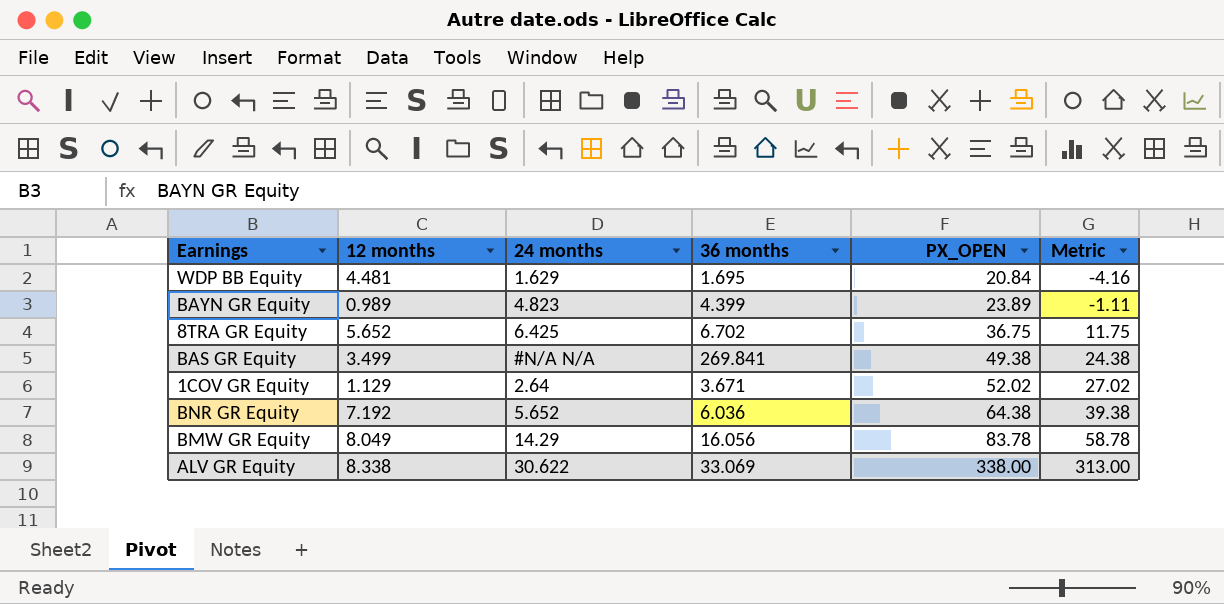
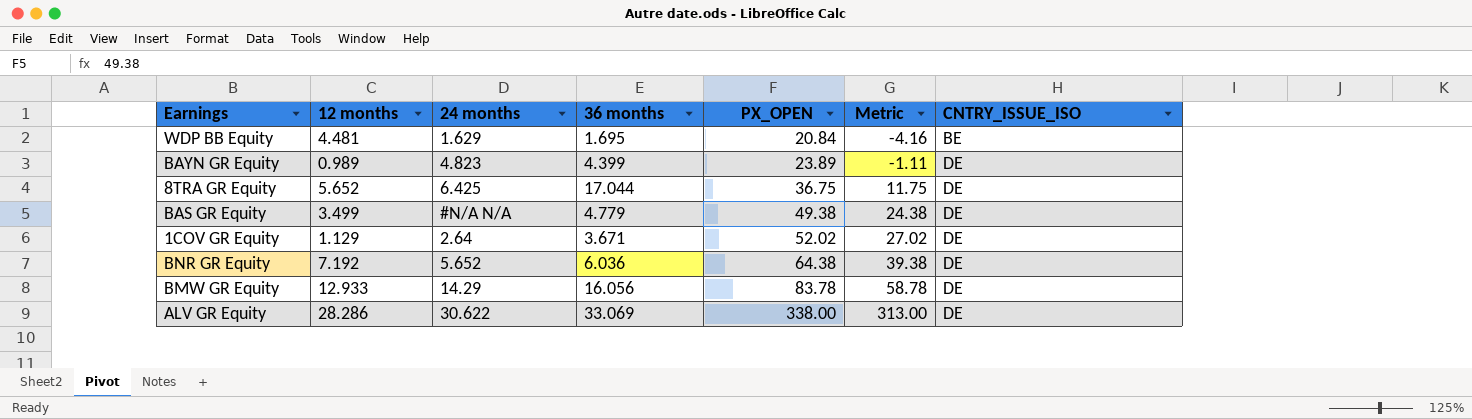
column CNTRY_ISSUE_ISO | position: none -> 7
8TRA GR Equity | 36 months: 6.702 -> 17.044
BAS GR Equity | 36 months: 269.841 -> 4.779
BMW GR Equity | 12 months: 8.049 -> 12.933
ALV GR Equity | 12 months: 8.338 -> 28.286

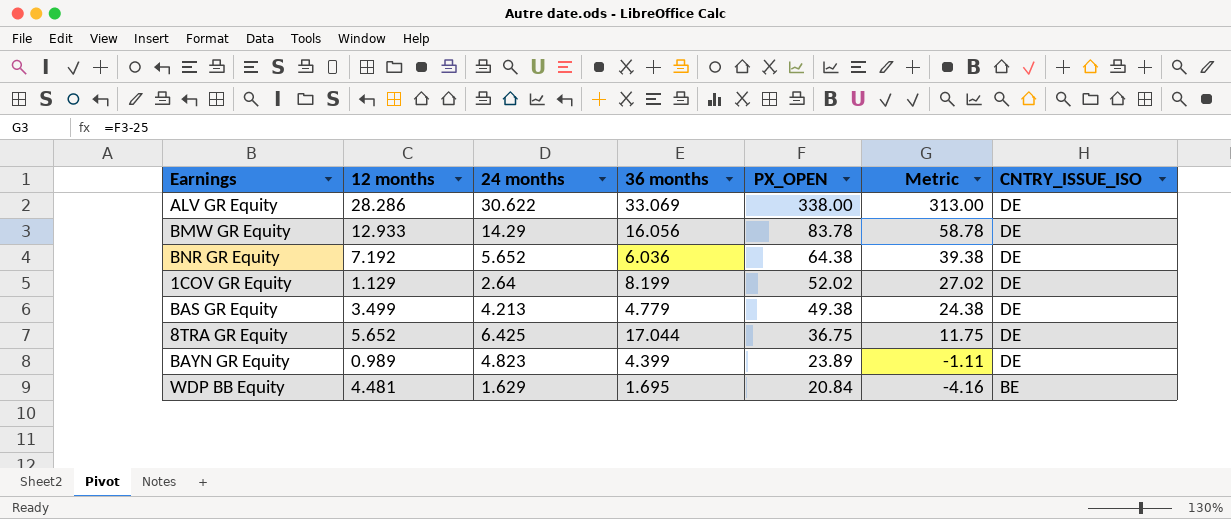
row order: PX_OPEN ascending -> PX_OPEN descending
1COV GR Equity | 36 months: 3.671 -> 8.199
BAS GR Equity | 24 months: #N/A N/A -> 4.213

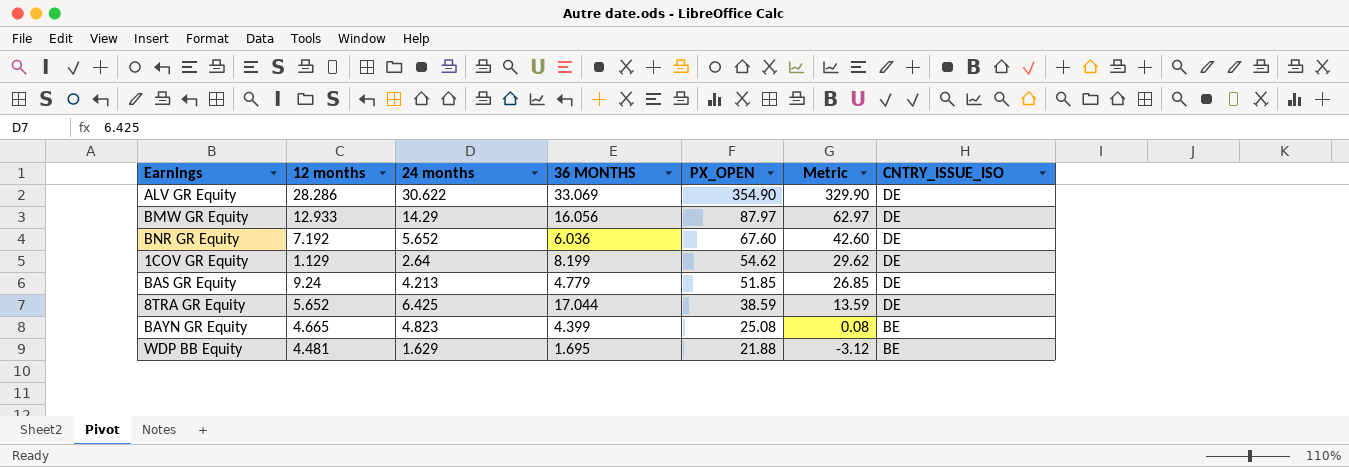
column name: 36 months -> 36 MONTHS
ALV GR Equity | PX_OPEN: 338.00 -> 354.90
ALV GR Equity | Metric: 313.00 -> 329.90
BMW GR Equity | PX_OPEN: 83.78 -> 87.97
BMW GR Equity | Metric: 58.78 -> 62.97
BNR GR Equity | PX_OPEN: 64.38 -> 67.60
BNR GR Equity | Metric: 39.38 -> 42.60
1COV GR Equity | PX_OPEN: 52.02 -> 54.62
1COV GR Equity | Metric: 27.02 -> 29.62
BAS GR Equity | 12 months: 3.499 -> 9.24
BAS GR Equity | PX_OPEN: 49.38 -> 51.85
BAS GR Equity | Metric: 24.38 -> 26.85
8TRA GR Equity | PX_OPEN: 36.75 -> 38.59
8TRA GR Equity | Metric: 11.75 -> 13.59
BAYN GR Equity | 12 months: 0.989 -> 4.665
BAYN GR Equity | PX_OPEN: 23.89 -> 25.08
BAYN GR Equity | Metric: -1.11 -> 0.08
BAYN GR Equity | CNTRY_ISSUE_ISO: DE -> BE
WDP BB Equity | PX_OPEN: 20.84 -> 21.88
WDP BB Equity | Metric: -4.16 -> -3.12

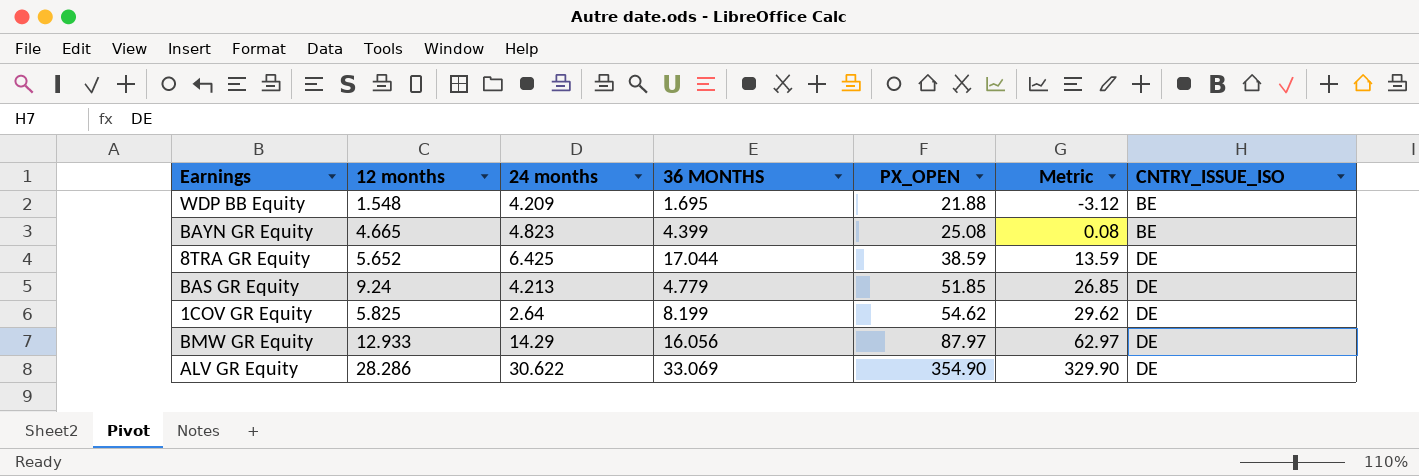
row order: PX_OPEN descending -> PX_OPEN ascending
row BNR GR Equity: 7.192 | 5.652 | 6.036 | 67.60 | 42.60 | DE -> none
WDP BB Equity | 12 months: 4.481 -> 1.548
WDP BB Equity | 24 months: 1.629 -> 4.209
1COV GR Equity | 12 months: 1.129 -> 5.825

